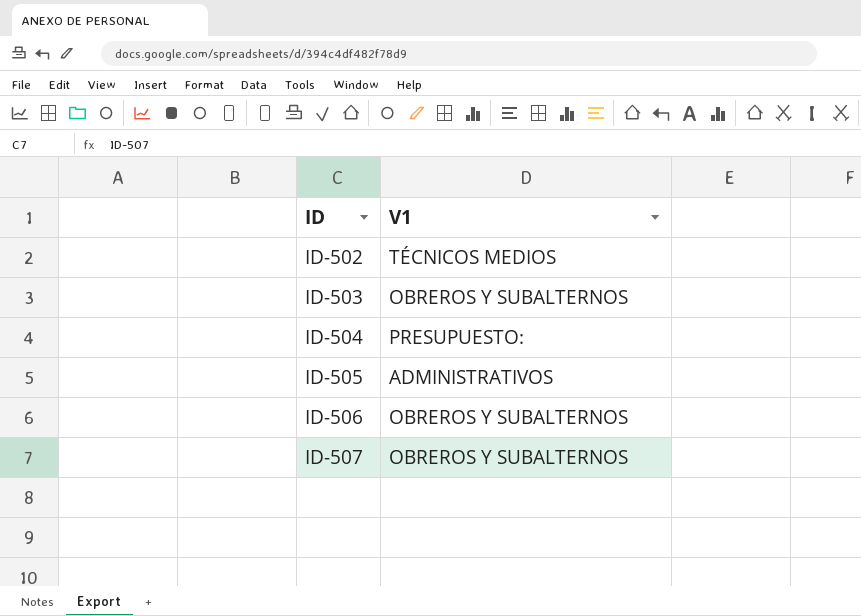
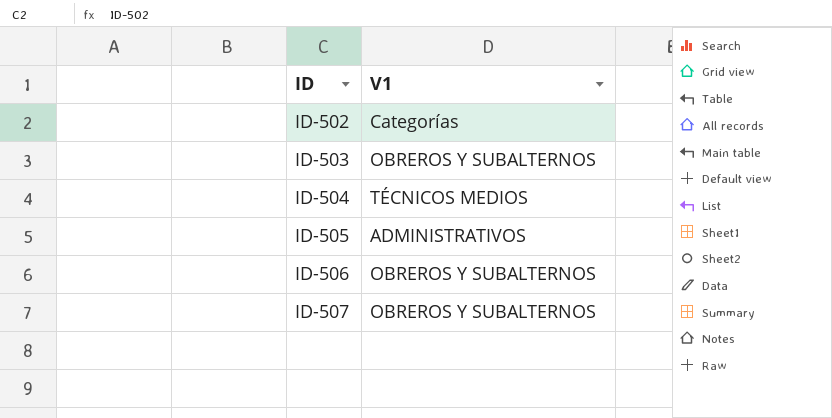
ID-502 | V1: TÉCNICOS MEDIOS -> Categorías
ID-504 | V1: PRESUPUESTO: -> TÉCNICOS MEDIOS

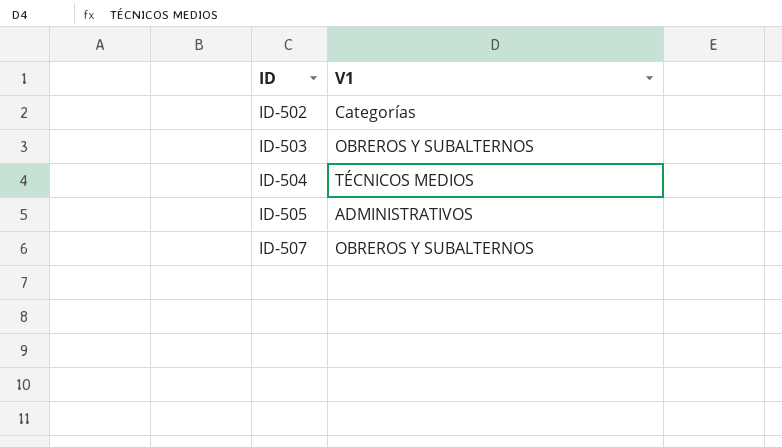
row ID-506: OBREROS Y SUBALTERNOS -> none

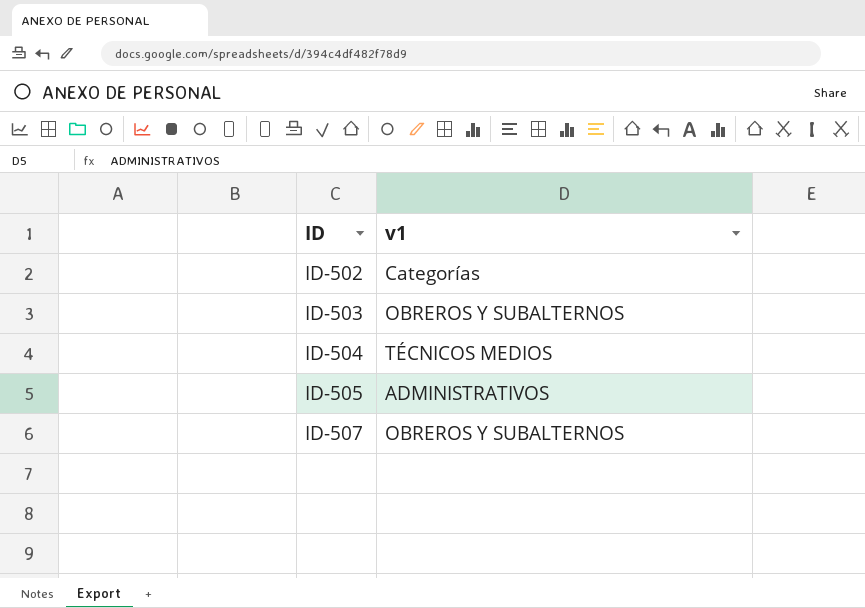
column name: V1 -> v1

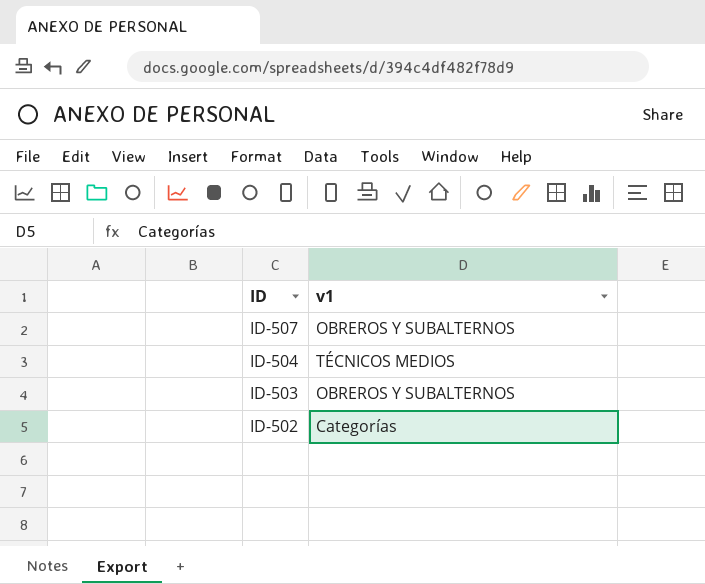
row order: ID ascending -> ID descending
row ID-505: ADMINISTRATIVOS -> none

